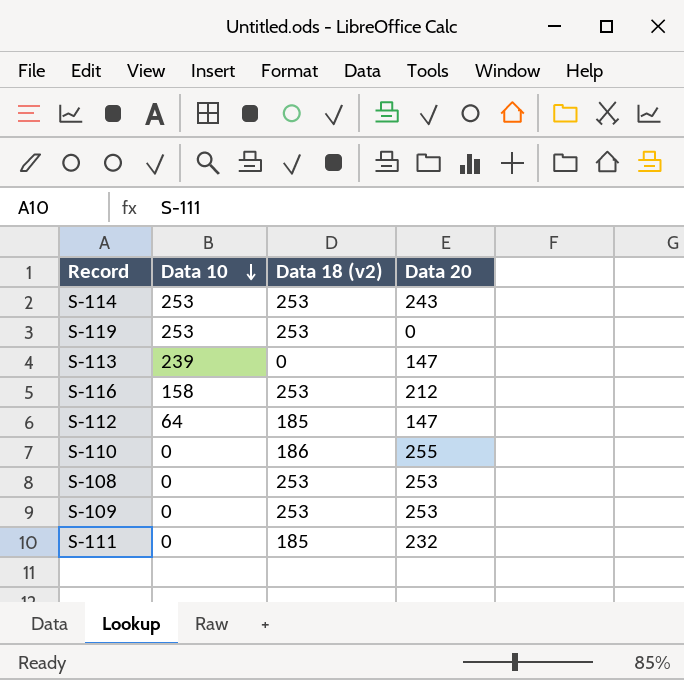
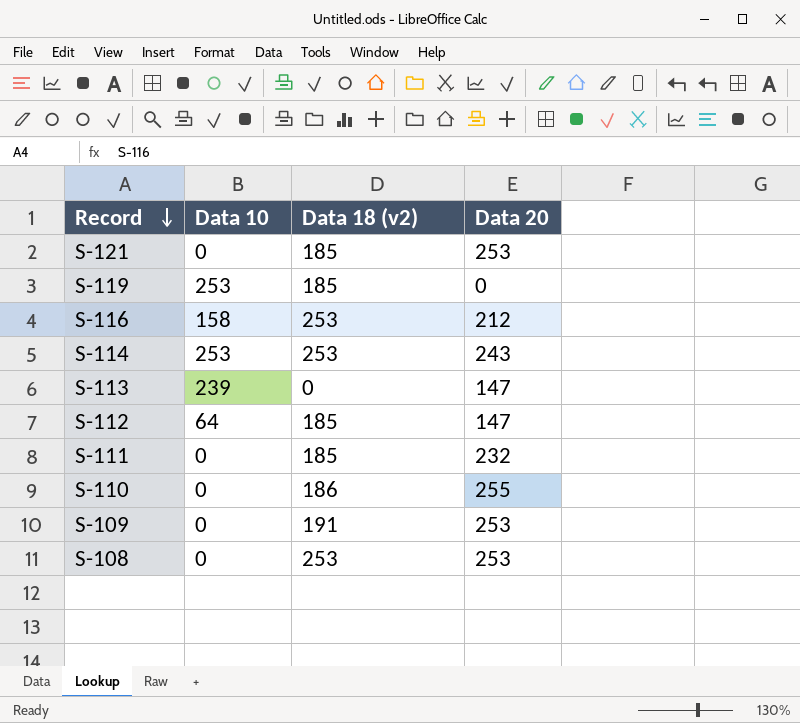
row order: Data 10 descending -> Record descending
row S-121: none -> 0 | 185 | 253
S-119 | Data 18 (v2): 253 -> 185
S-109 | Data 18 (v2): 253 -> 191

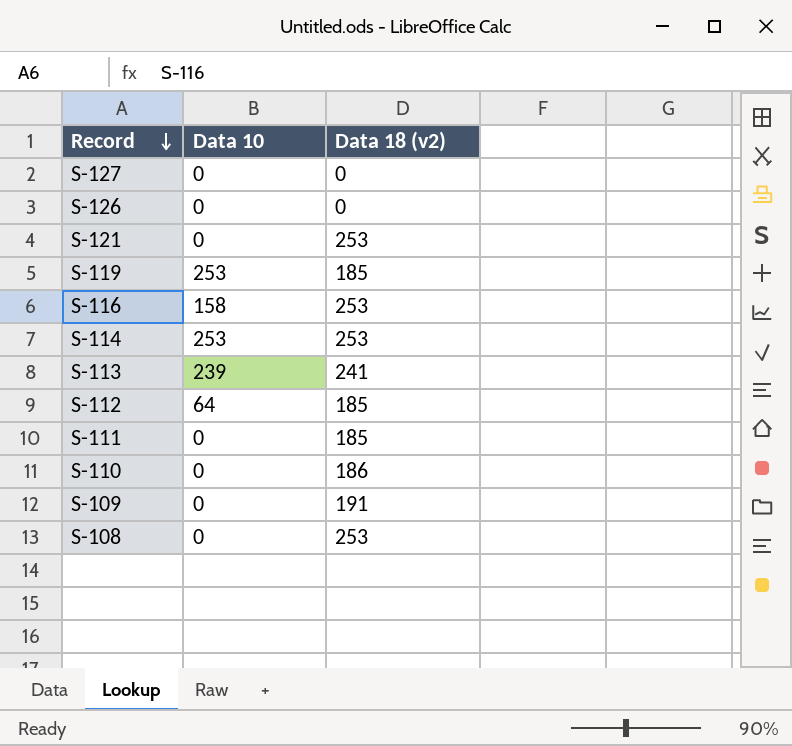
column Data 20 | position: 4 -> none
row S-127: none -> 0 | 0
row S-126: none -> 0 | 0
S-121 | Data 18 (v2): 185 -> 253
S-113 | Data 18 (v2): 0 -> 241

